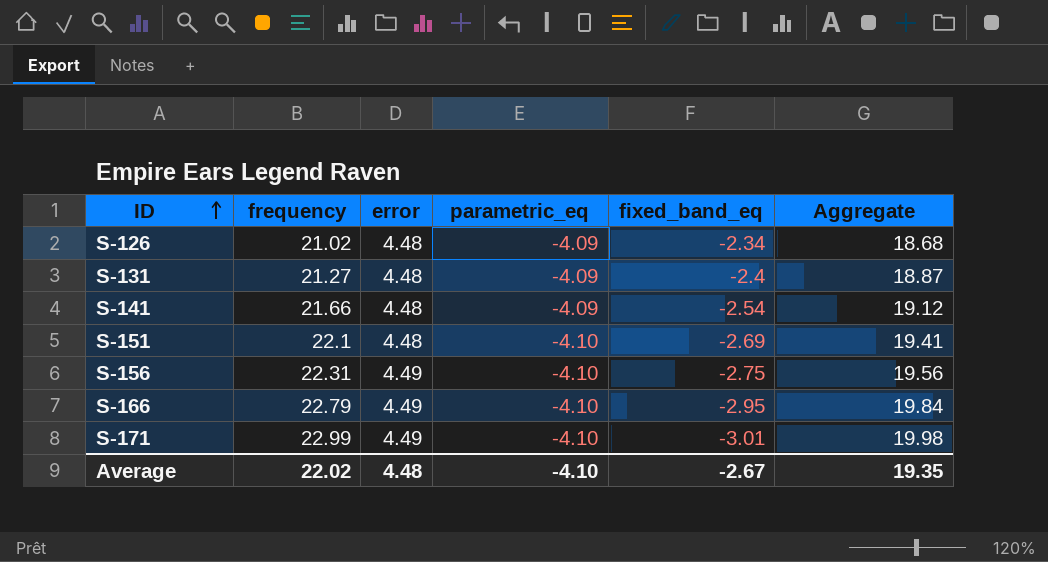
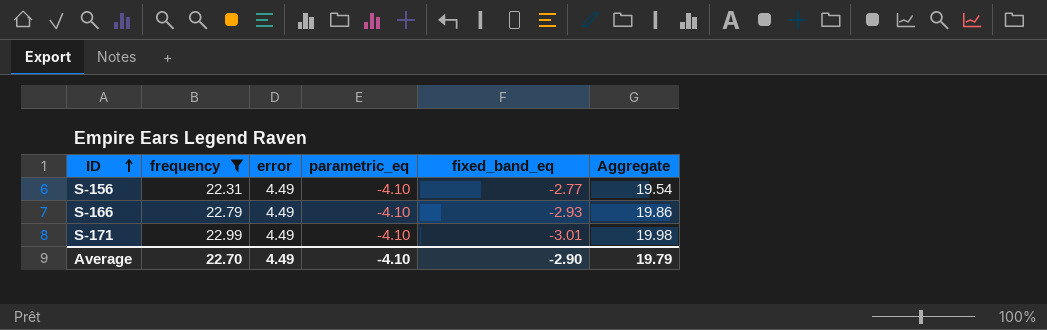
filter: none -> frequency >= 22.31
S-156 | fixed_band_eq: -2.75 -> -2.77
S-156 | Aggregate: 19.56 -> 19.54
S-166 | fixed_band_eq: -2.95 -> -2.93
S-166 | Aggregate: 19.84 -> 19.86
Average | frequency: 22.02 -> 22.70
Average | error: 4.48 -> 4.49
Average | fixed_band_eq: -2.67 -> -2.90
Average | Aggregate: 19.35 -> 19.79

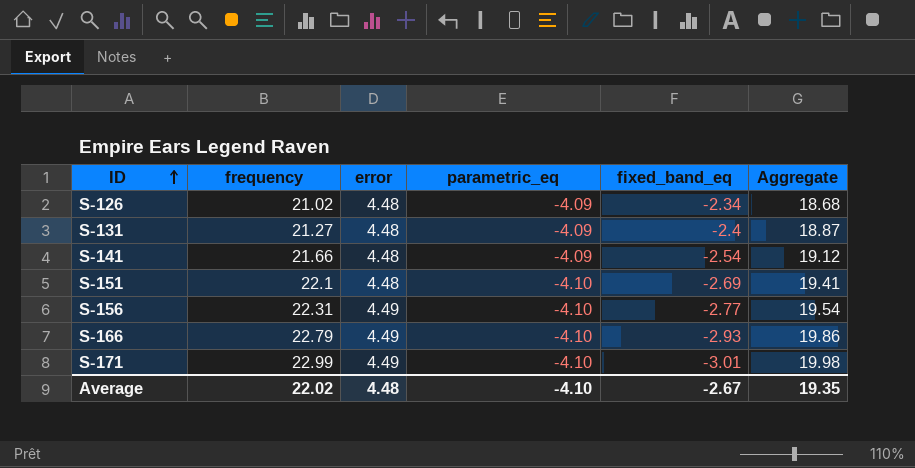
filter: frequency >= 22.31 -> none
Average | frequency: 22.70 -> 22.02
Average | error: 4.49 -> 4.48
Average | fixed_band_eq: -2.90 -> -2.67
Average | Aggregate: 19.79 -> 19.35

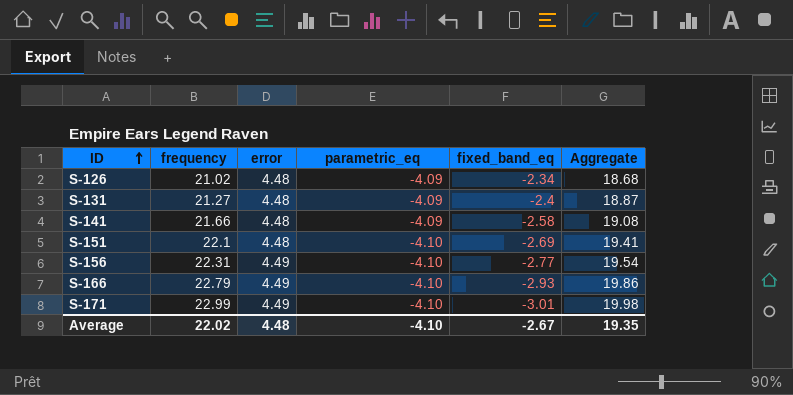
S-141 | fixed_band_eq: -2.54 -> -2.58
S-141 | Aggregate: 19.12 -> 19.08

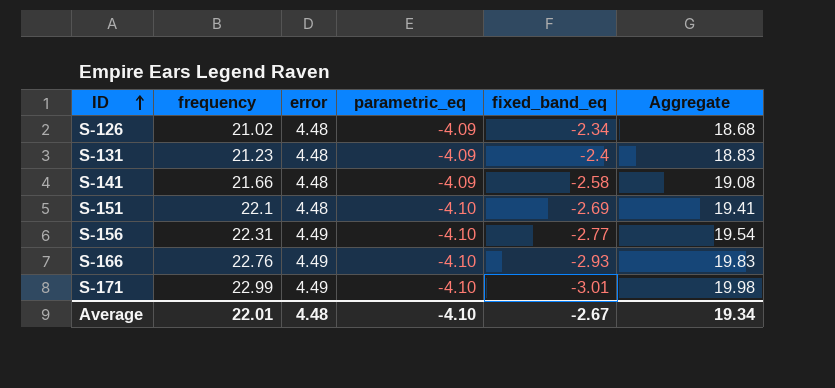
S-131 | frequency: 21.27 -> 21.23
S-131 | Aggregate: 18.87 -> 18.83
S-166 | frequency: 22.79 -> 22.76
S-166 | Aggregate: 19.86 -> 19.83
Average | frequency: 22.02 -> 22.01
Average | Aggregate: 19.35 -> 19.34

